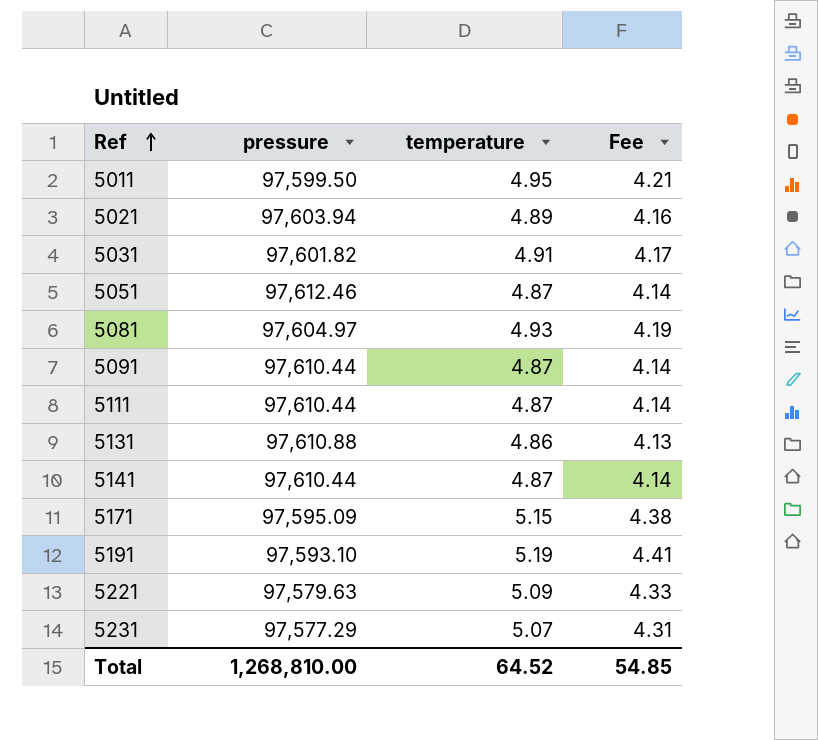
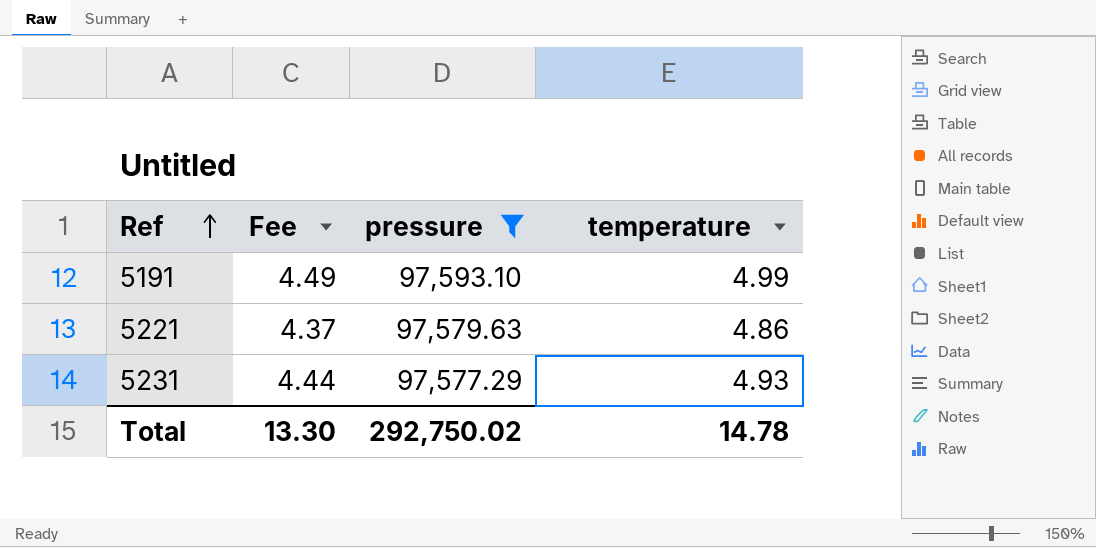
filter: none -> pressure <= 97,593.10
column Fee | formula: [temperature] * 0.85 -> [temperature] * 0.9
column Fee | position: 4 -> 2
5191 | temperature: 5.19 -> 4.99
5221 | temperature: 5.09 -> 4.86
5231 | temperature: 5.07 -> 4.93
Total | Fee: 54.85 -> 13.30
Total | pressure: 1,268,810.00 -> 292,750.02
Total | temperature: 64.52 -> 14.78

